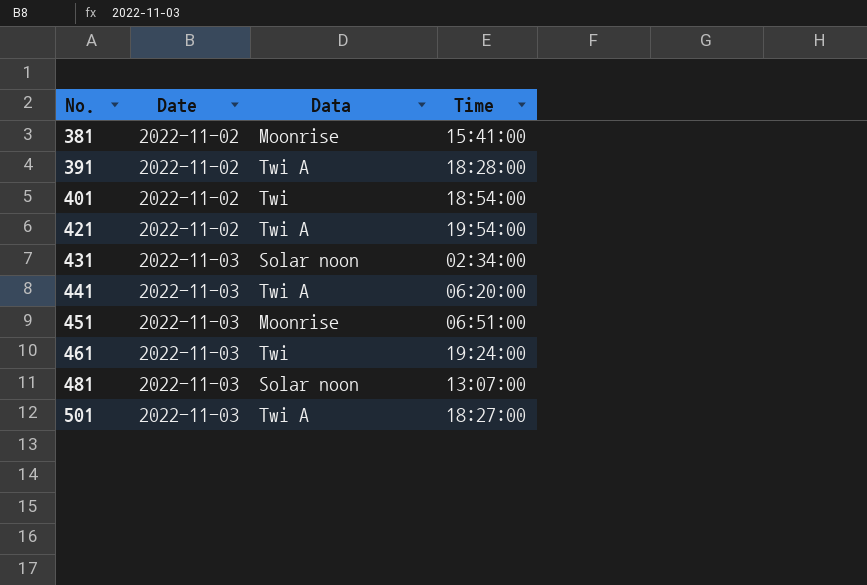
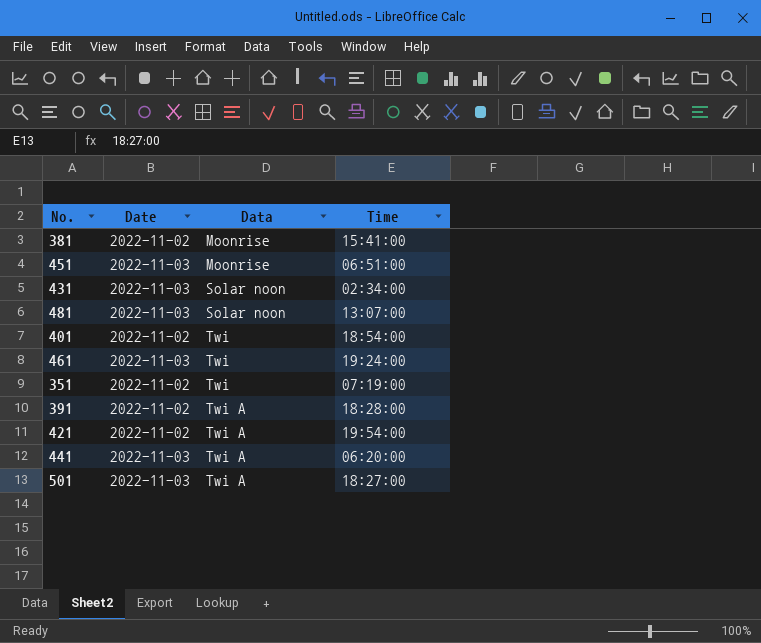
row order: No. ascending -> Data ascending
row 351: none -> 2022-11-02 | Twi | 07:19:00

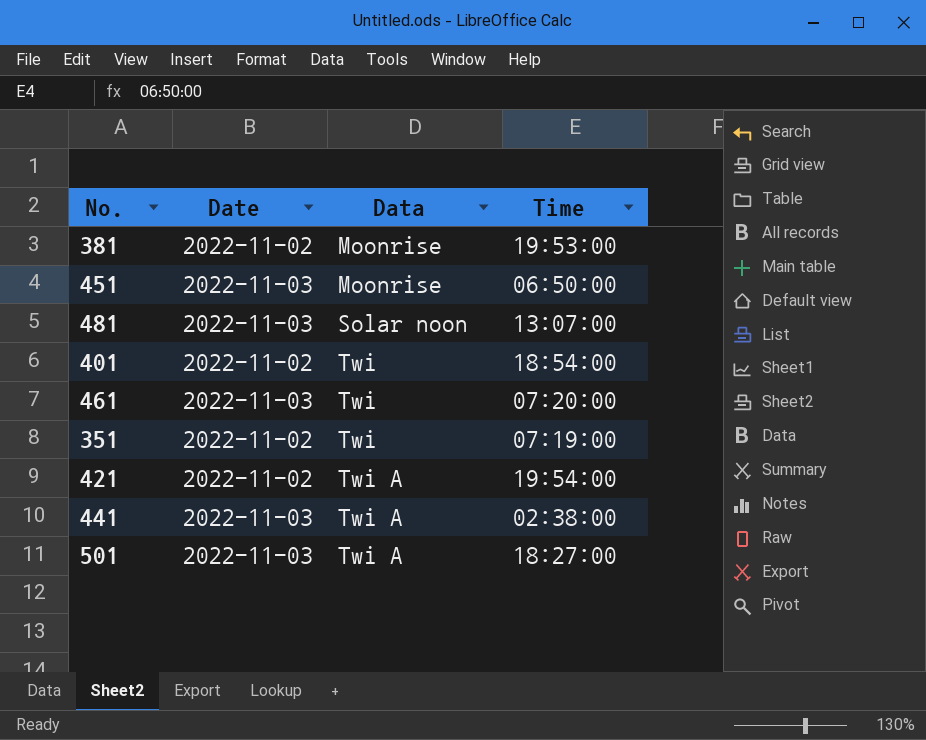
row 431: 2022-11-03 | Solar noon | 02:34:00 -> none
row 391: 2022-11-02 | Twi A | 18:28:00 -> none
381 | Time: 15:41:00 -> 19:53:00
451 | Time: 06:51:00 -> 06:50:00
461 | Time: 19:24:00 -> 07:20:00
441 | Time: 06:20:00 -> 02:38:00

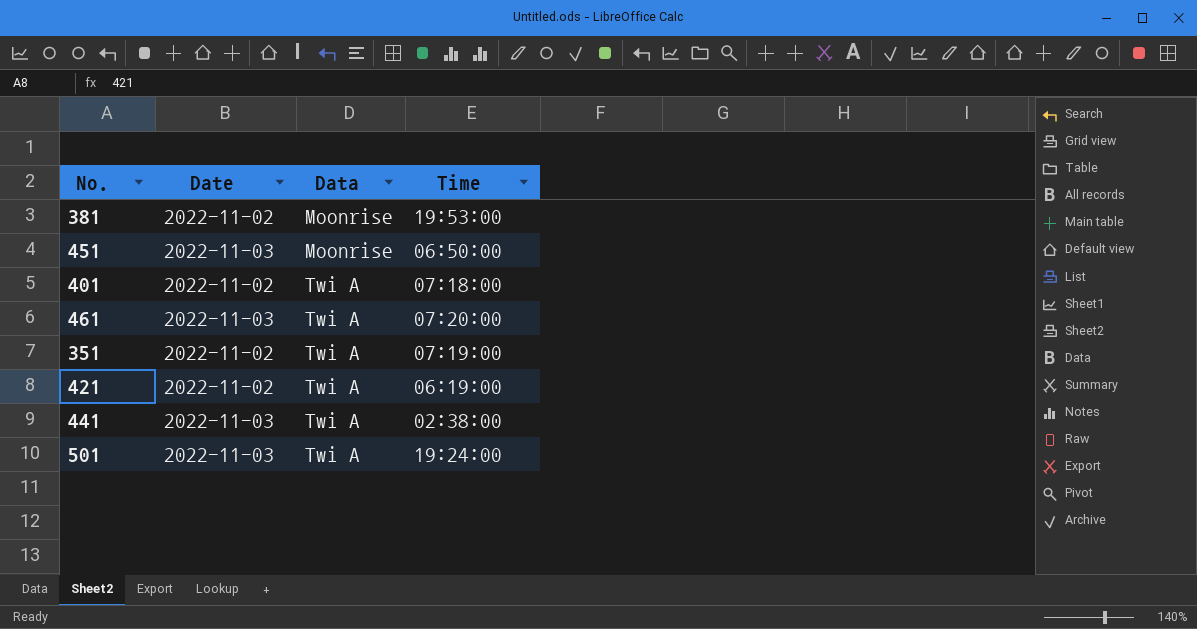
row 481: 2022-11-03 | Solar noon | 13:07:00 -> none
401 | Data: Twi -> Twi A
401 | Time: 18:54:00 -> 07:18:00
461 | Data: Twi -> Twi A
351 | Data: Twi -> Twi A
421 | Time: 19:54:00 -> 06:19:00
501 | Time: 18:27:00 -> 19:24:00

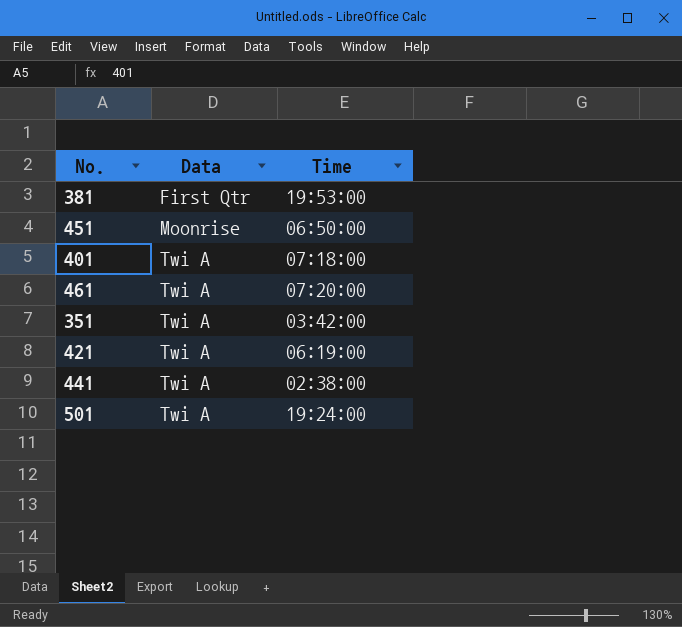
column Date | position: 2 -> none
381 | Data: Moonrise -> First Qtr
351 | Time: 07:19:00 -> 03:42:00

